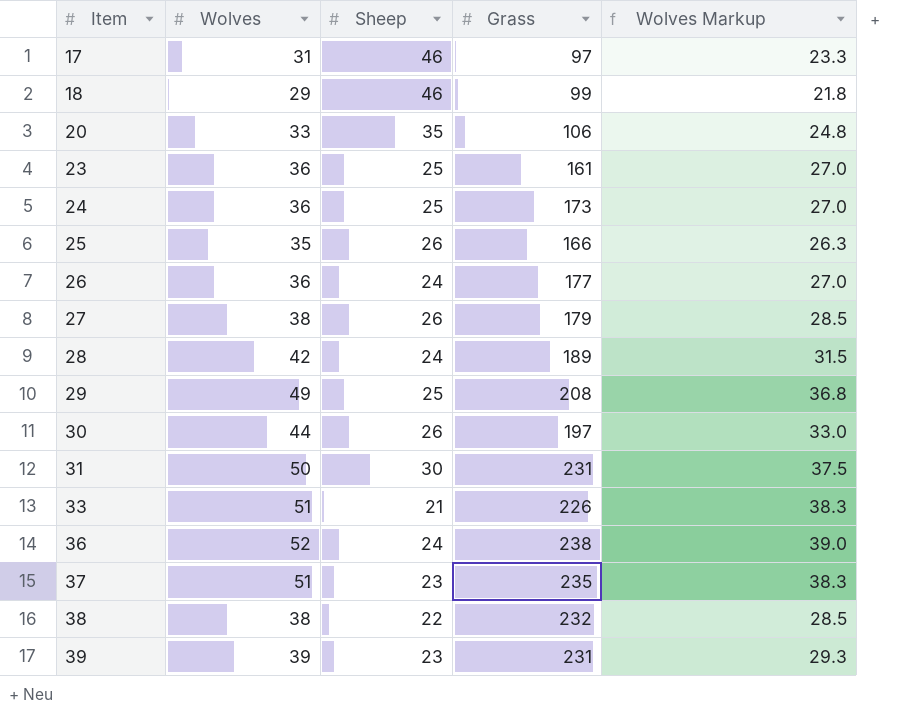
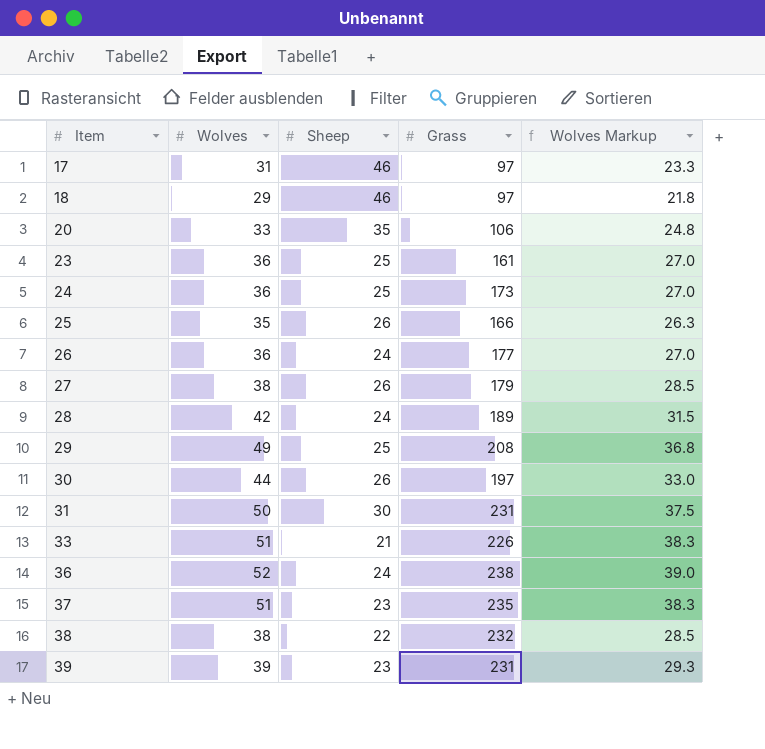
18 | Grass: 99 -> 97

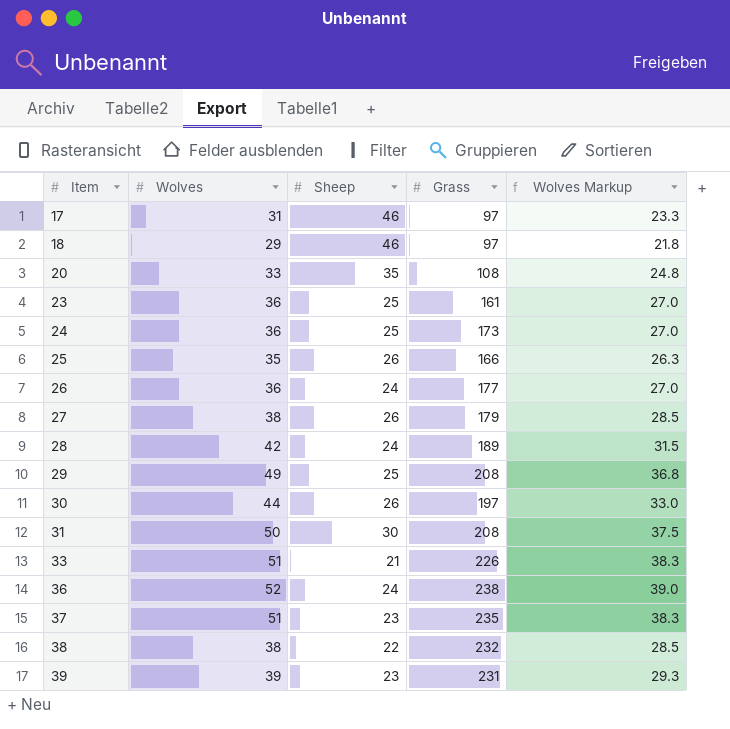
20 | Grass: 106 -> 108
31 | Grass: 231 -> 208

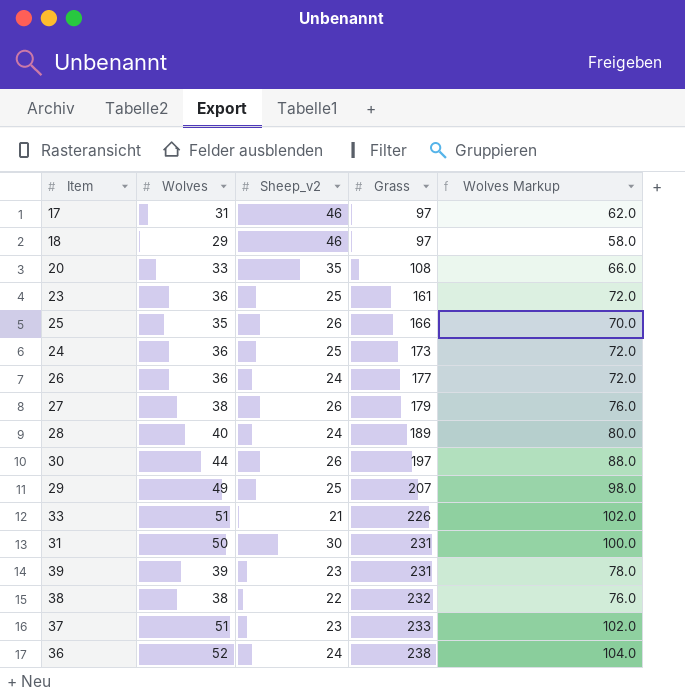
row order: Item ascending -> Grass ascending
column name: Sheep -> Sheep_v2
column Wolves Markup | formula: [Wolves] * 0.75 -> [Wolves] * 2
28 | Wolves: 42 -> 40
29 | Grass: 208 -> 207
31 | Grass: 208 -> 231
37 | Grass: 235 -> 233

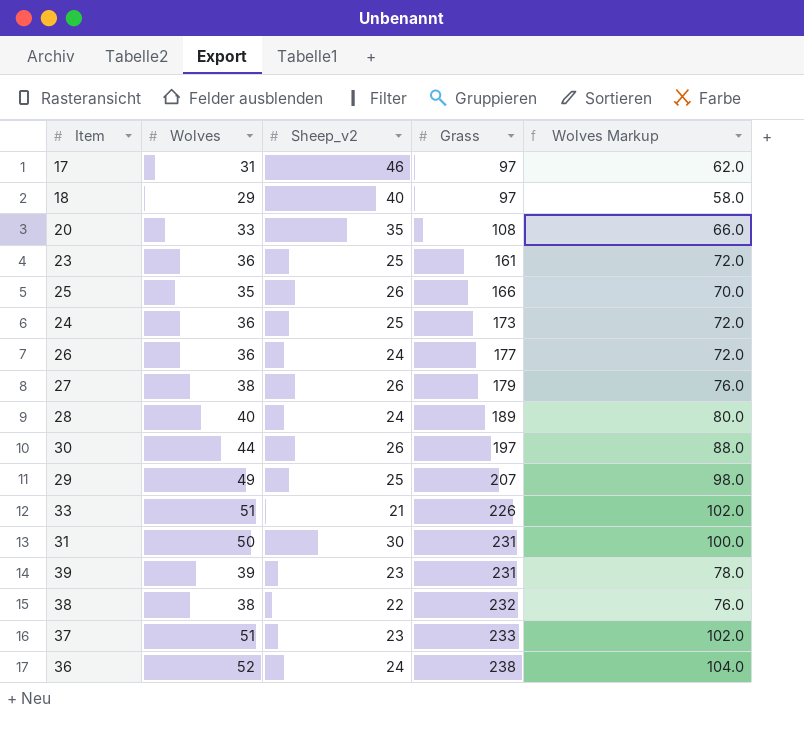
18 | Sheep_v2: 46 -> 40

